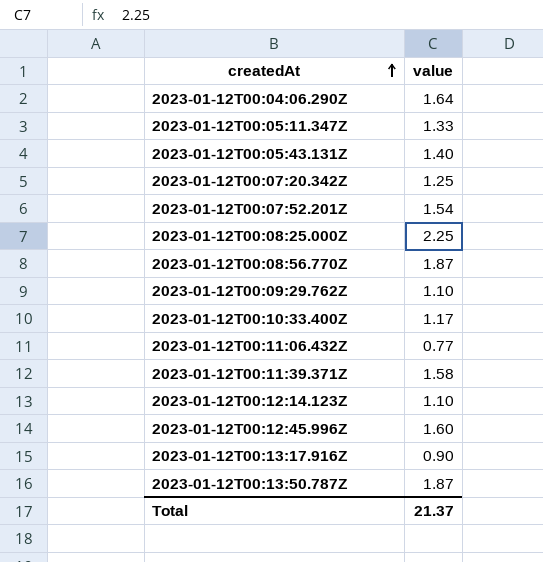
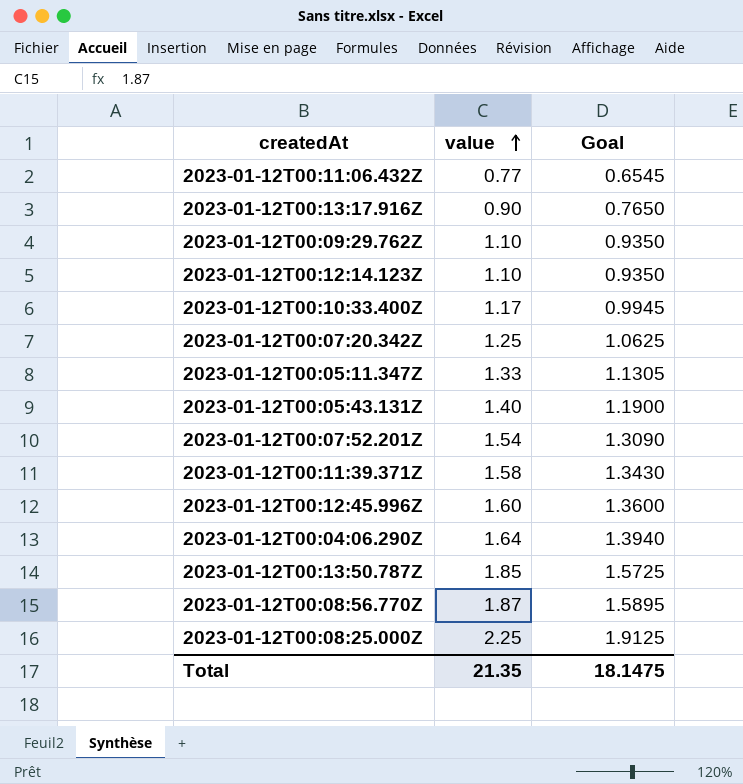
row order: createdAt ascending -> value ascending
column Goal | formula: none -> [value] * 0.85
2023-01-12T00:13:50.787Z | value: 1.87 -> 1.85
Total | value: 21.37 -> 21.35

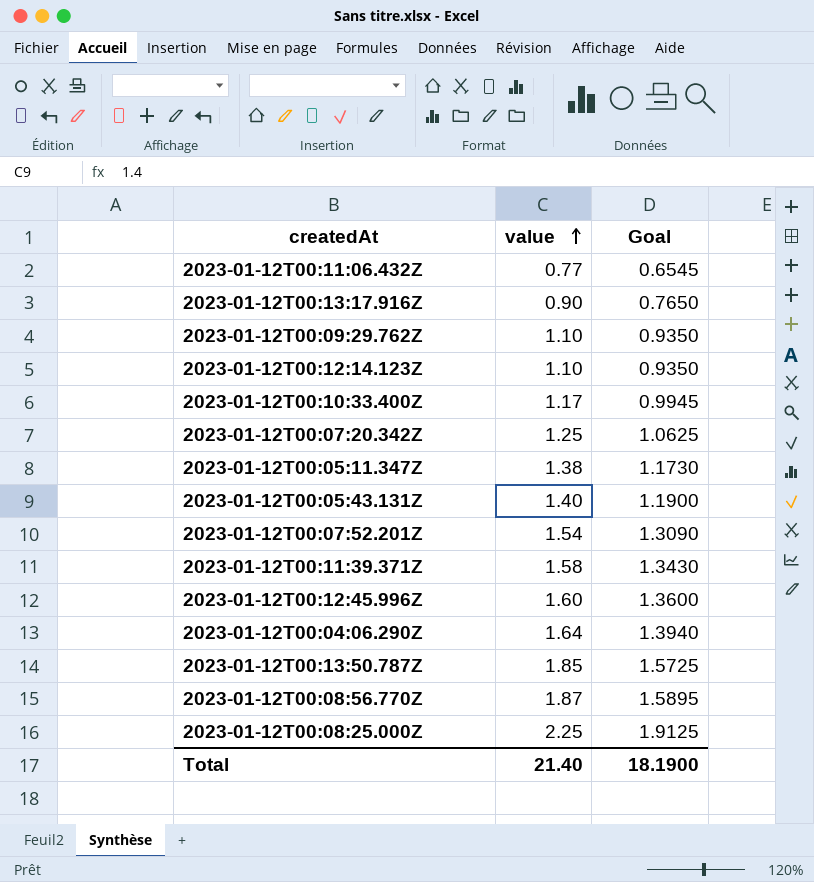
2023-01-12T00:05:11.347Z | value: 1.33 -> 1.38
2023-01-12T00:05:11.347Z | Goal: 1.1305 -> 1.1730
Total | value: 21.35 -> 21.40
Total | Goal: 18.1475 -> 18.1900

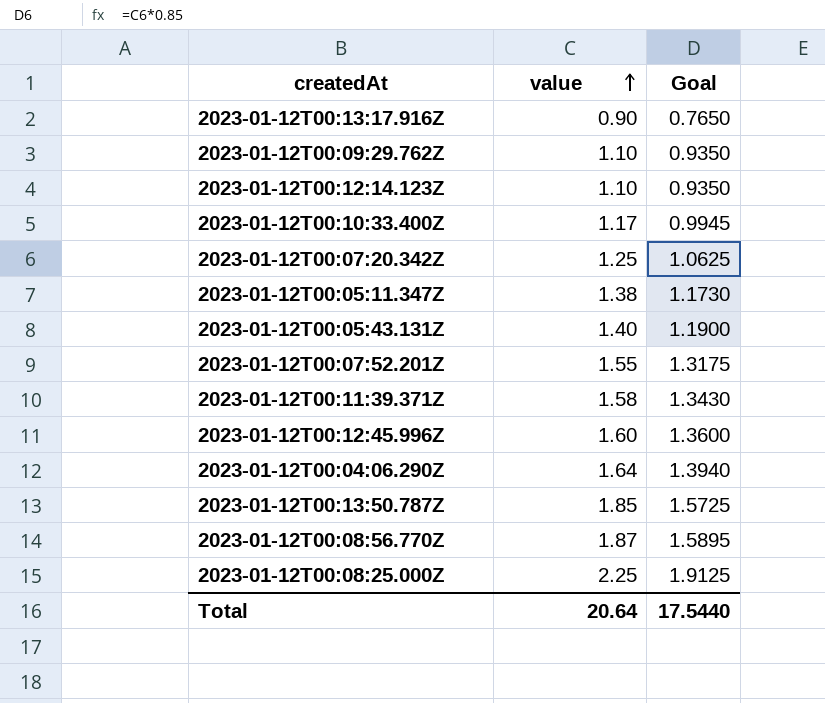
row 2023-01-12T00:11:06.432Z: 0.77 | 0.6545 -> none
2023-01-12T00:07:52.201Z | value: 1.54 -> 1.55
2023-01-12T00:07:52.201Z | Goal: 1.3090 -> 1.3175
Total | value: 21.40 -> 20.64
Total | Goal: 18.1900 -> 17.5440

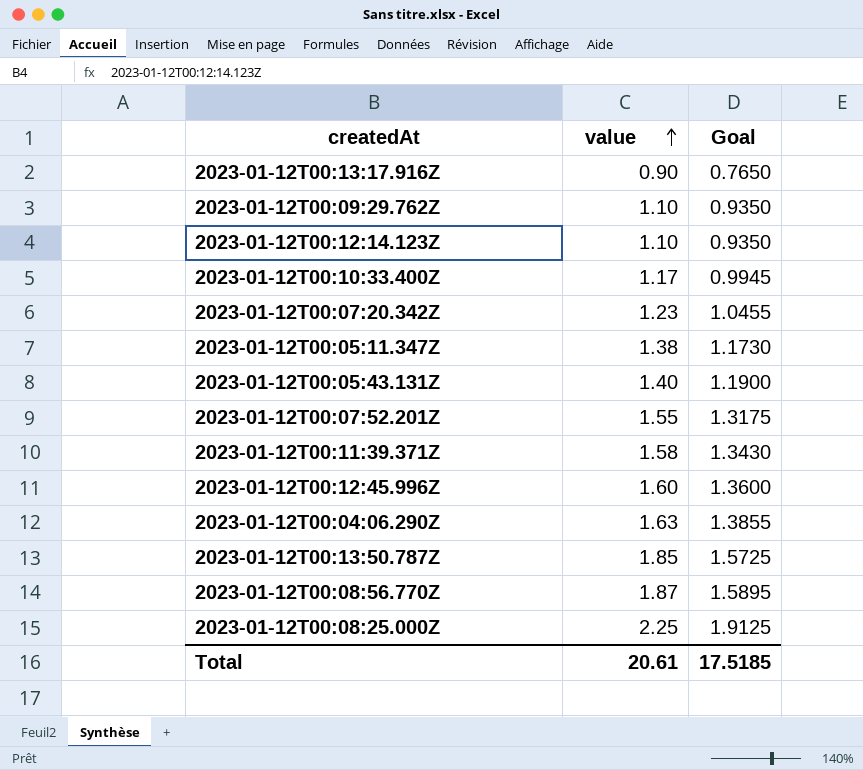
2023-01-12T00:07:20.342Z | value: 1.25 -> 1.23
2023-01-12T00:07:20.342Z | Goal: 1.0625 -> 1.0455
2023-01-12T00:04:06.290Z | value: 1.64 -> 1.63
2023-01-12T00:04:06.290Z | Goal: 1.3940 -> 1.3855
Total | value: 20.64 -> 20.61
Total | Goal: 17.5440 -> 17.5185

